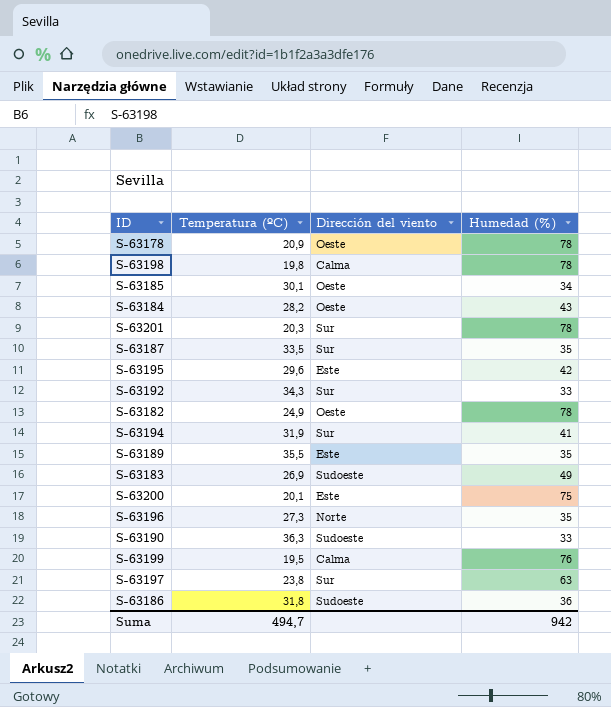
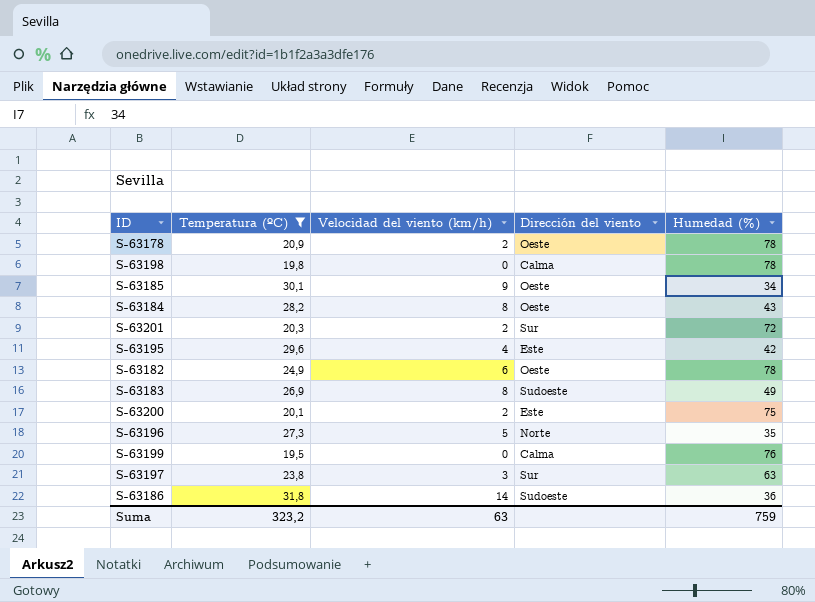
filter: none -> Temperatura (ºC) <= 31,8
column Velocidad del viento (km/h) | position: none -> 3
S-63201 | Humedad (%): 78 -> 72
Suma | Temperatura (ºC): 494,7 -> 323,2
Suma | Humedad (%): 942 -> 759

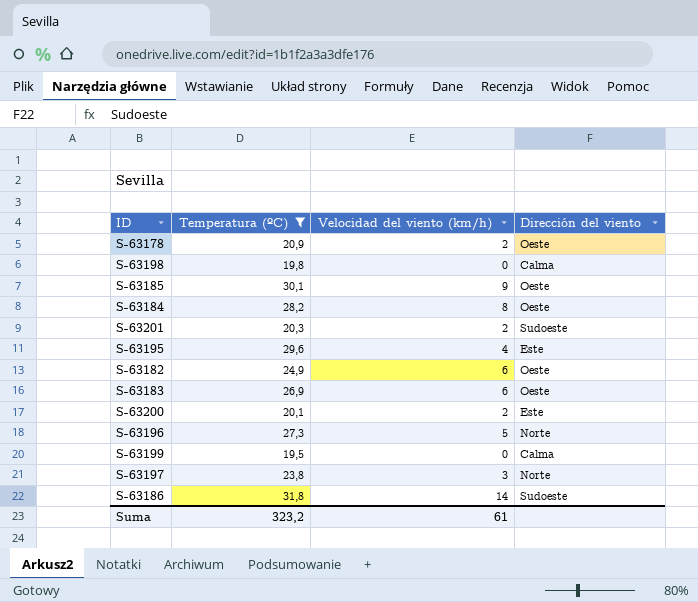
column Humedad (%) | position: 5 -> none
S-63201 | Dirección del viento: Sur -> Sudoeste
S-63183 | Velocidad del viento (km/h): 8 -> 6
S-63183 | Dirección del viento: Sudoeste -> Oeste
S-63197 | Dirección del viento: Sur -> Norte
Suma | Velocidad del viento (km/h): 63 -> 61

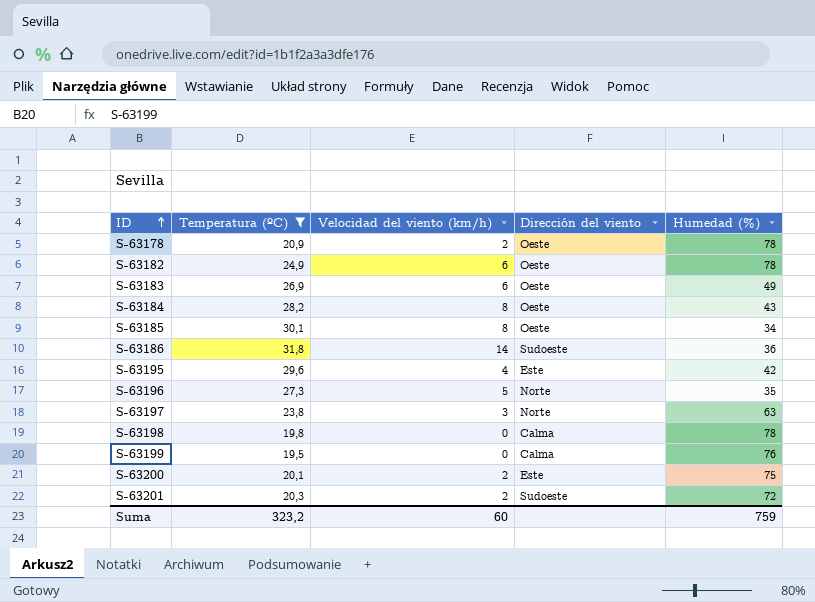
row order: none -> ID ascending
column Humedad (%) | position: none -> 5
S-63185 | Velocidad del viento (km/h): 9 -> 8
Suma | Velocidad del viento (km/h): 61 -> 60

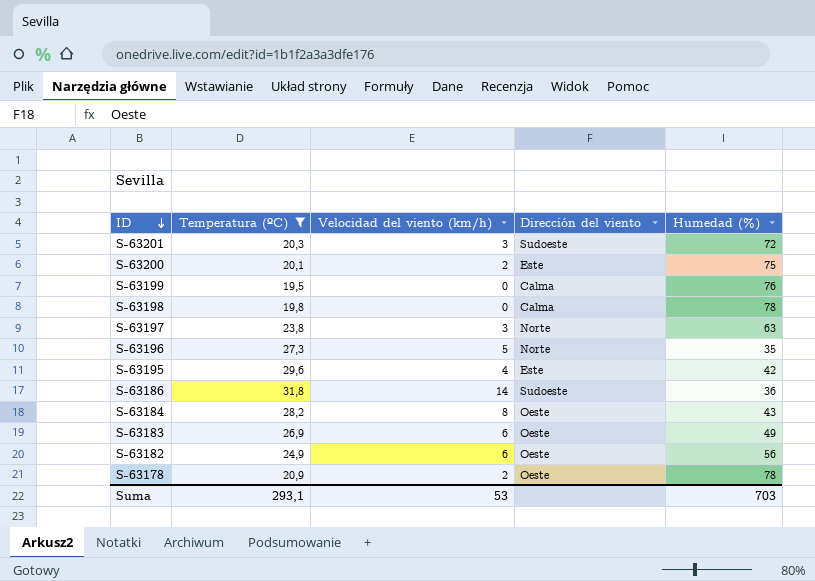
row order: ID ascending -> ID descending
row S-63185: 30,1 | 8 | Oeste | 34 -> none
S-63201 | Velocidad del viento (km/h): 2 -> 3
S-63182 | Humedad (%): 78 -> 56
Suma | Temperatura (ºC): 323,2 -> 293,1
Suma | Velocidad del viento (km/h): 60 -> 53
Suma | Humedad (%): 759 -> 703

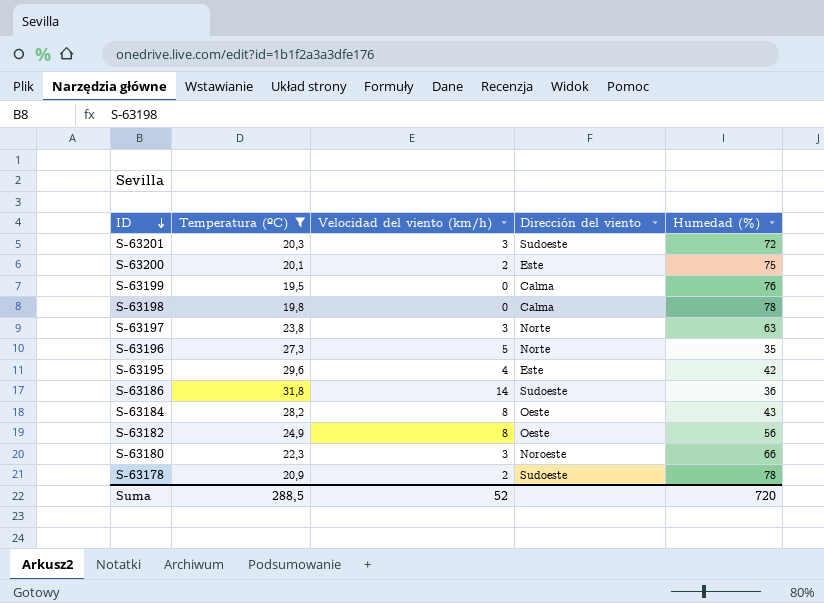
row S-63183: 26,9 | 6 | Oeste | 49 -> none
S-63182 | Velocidad del viento (km/h): 6 -> 8
row S-63180: none -> 22,3 | 3 | Noroeste | 66
S-63178 | Dirección del viento: Oeste -> Sudoeste
Suma | Temperatura (ºC): 293,1 -> 288,5
Suma | Velocidad del viento (km/h): 53 -> 52
Suma | Humedad (%): 703 -> 720

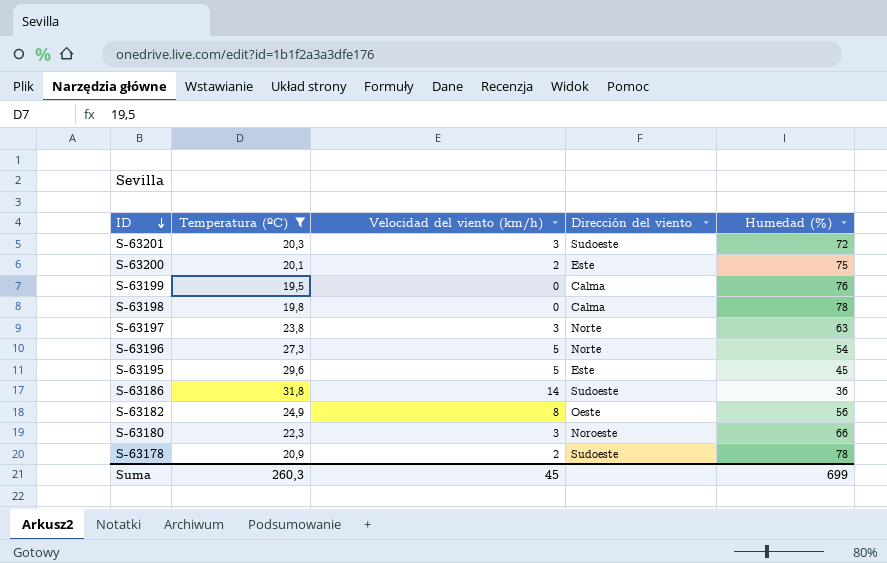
row S-63184: 28,2 | 8 | Oeste | 43 -> none
S-63196 | Humedad (%): 35 -> 54
S-63195 | Velocidad del viento (km/h): 4 -> 5
S-63195 | Humedad (%): 42 -> 45
Suma | Temperatura (ºC): 288,5 -> 260,3
Suma | Velocidad del viento (km/h): 52 -> 45
Suma | Humedad (%): 720 -> 699

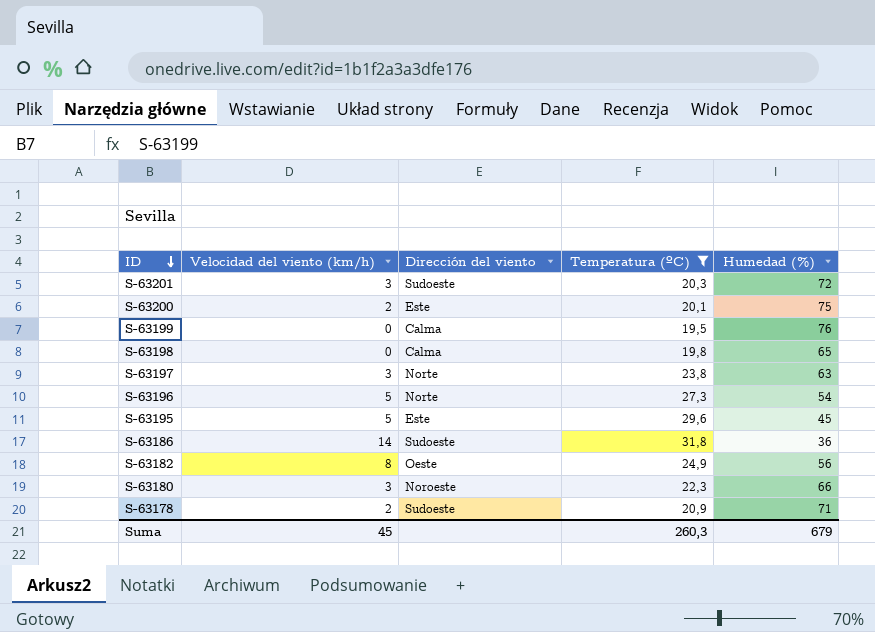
column Temperatura (ºC) | position: 2 -> 4
S-63198 | Humedad (%): 78 -> 65
S-63178 | Humedad (%): 78 -> 71
Suma | Humedad (%): 699 -> 679

